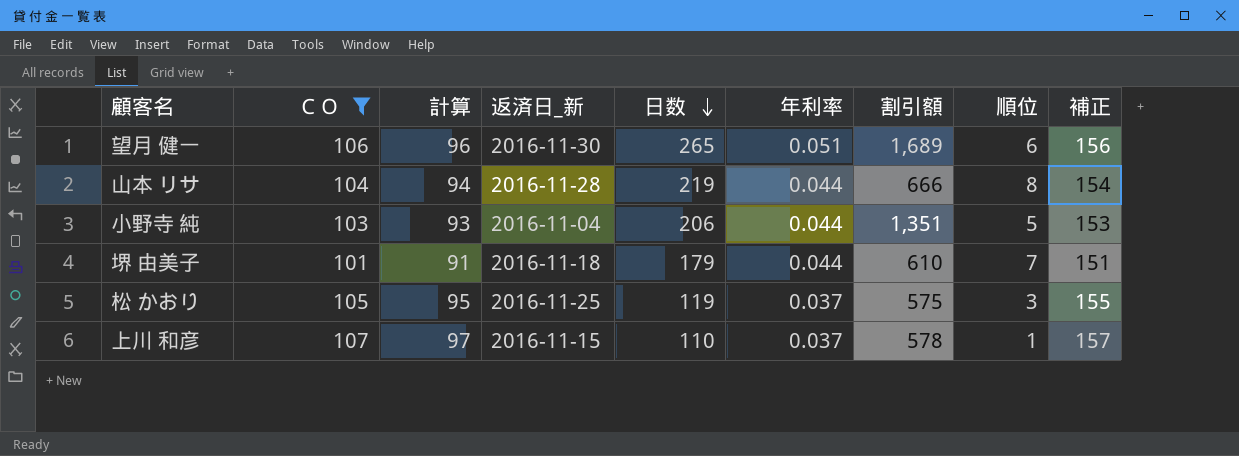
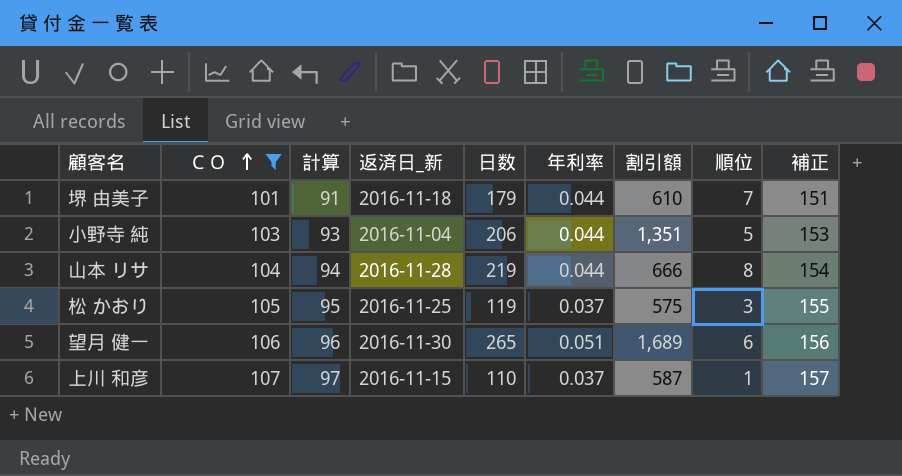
row order: 日数 descending -> ＣＯ ascending
上川 和彦 | 割引額: 578 -> 587

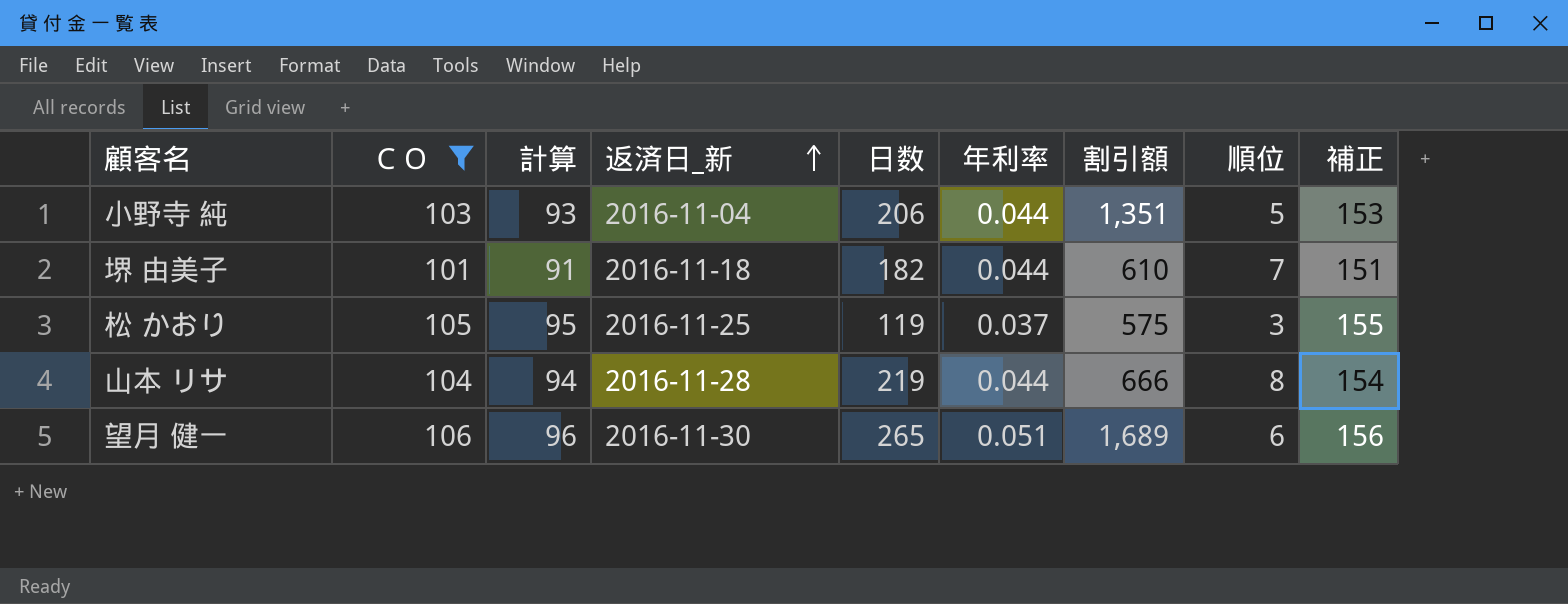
row order: ＣＯ ascending -> 返済日_新 ascending
row 上川 和彦: 107 | 97 | 2016-11-15 | 110 | 0.037 | 587 | 1 | 157 -> none
堺 由美子 | 日数: 179 -> 182

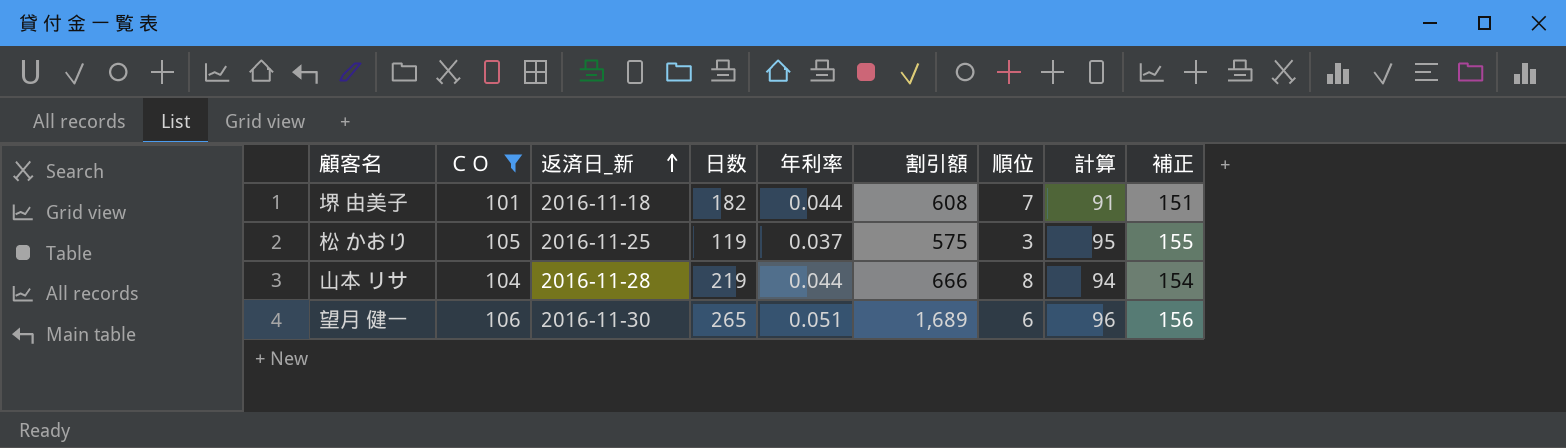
column 計算 | position: 3 -> 8
row 小野寺 純: 103 | 93 | 2016-11-04 | 206 | 0.044 | 1,351 | 5 | 153 -> none
堺 由美子 | 割引額: 610 -> 608

